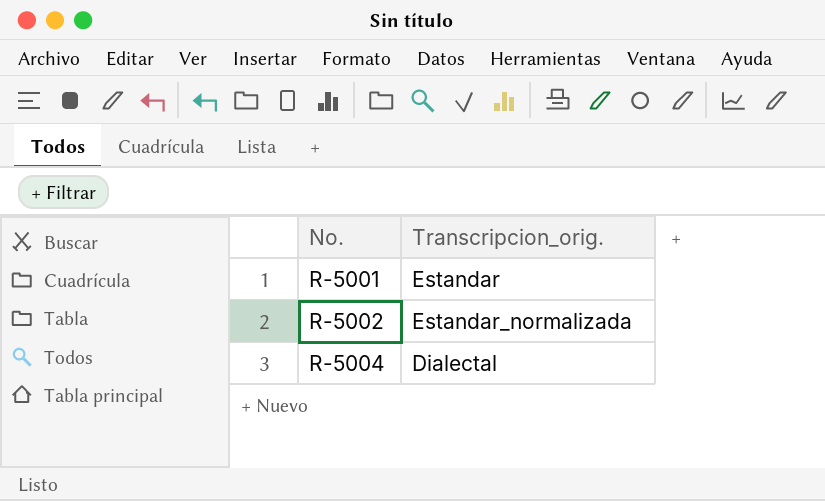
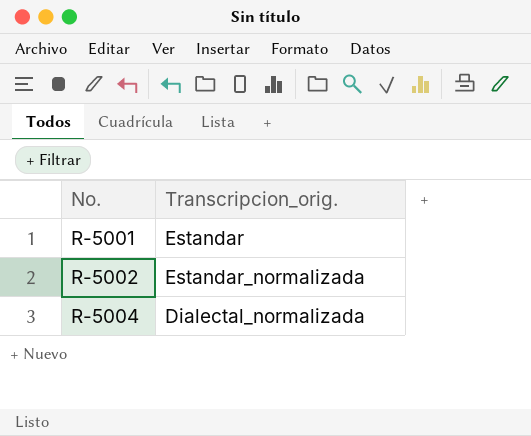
R-5004 | Transcripcion_orig.: Dialectal -> Dialectal_normalizada

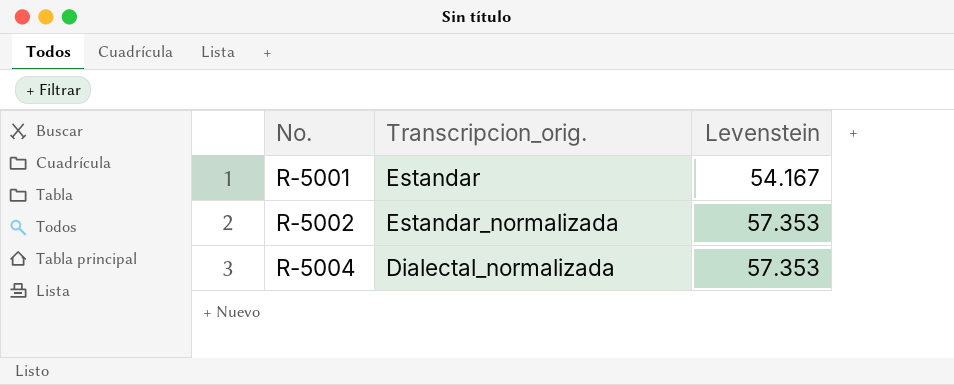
column Levenstein | position: none -> 3

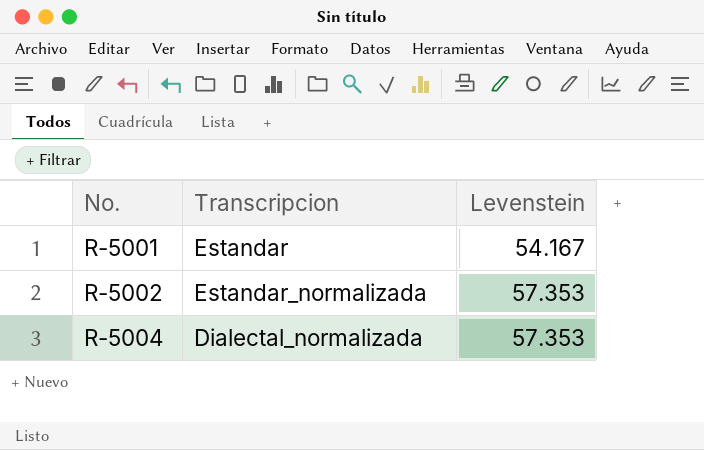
column name: Transcripcion_orig. -> Transcripcion

